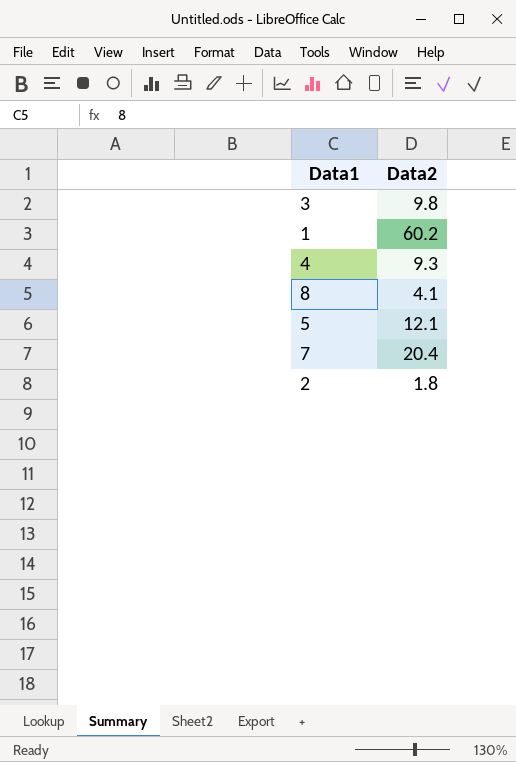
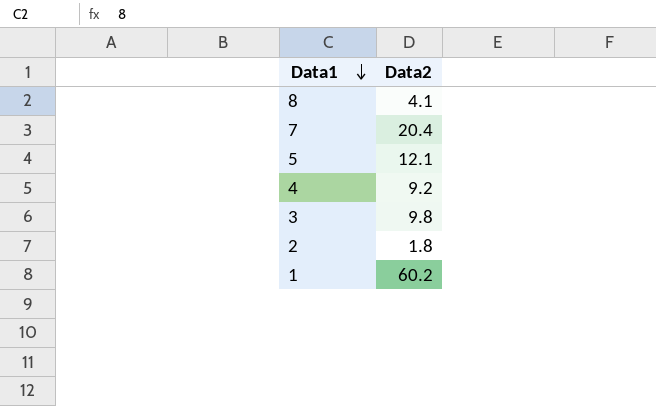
row order: none -> Data1 descending
4 | Data2: 9.3 -> 9.2

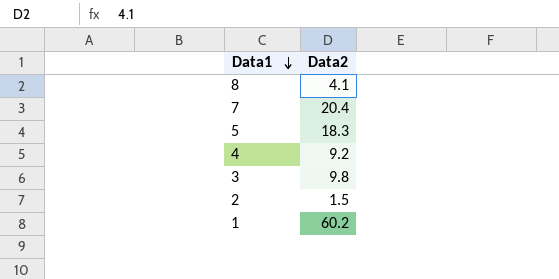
5 | Data2: 12.1 -> 18.3
2 | Data2: 1.8 -> 1.5

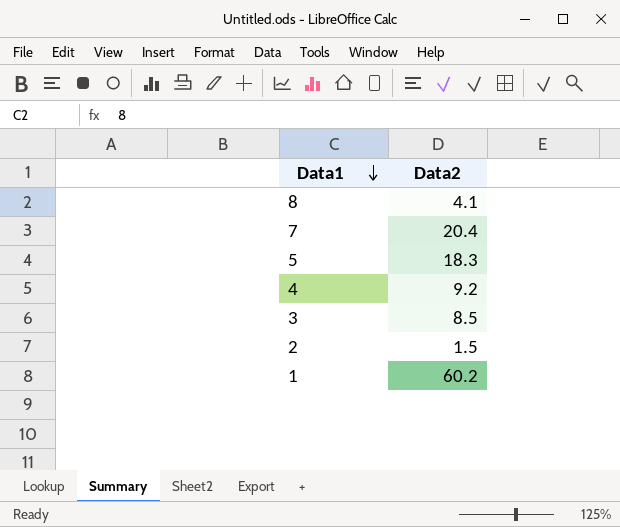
3 | Data2: 9.8 -> 8.5

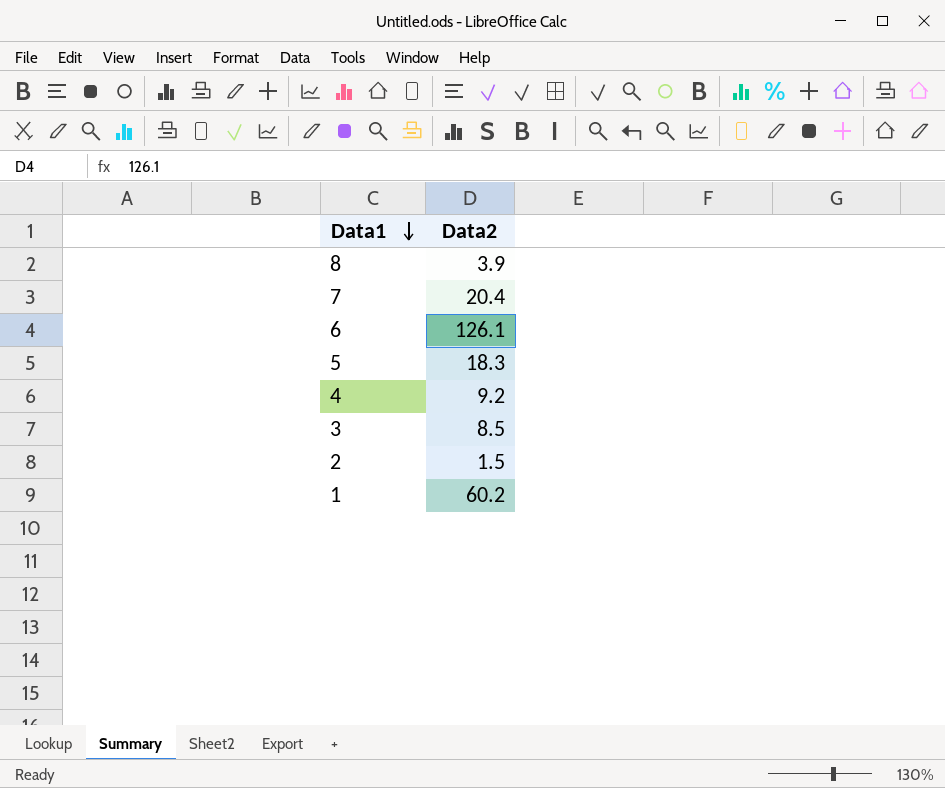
8 | Data2: 4.1 -> 3.9
row 6: none -> 126.1

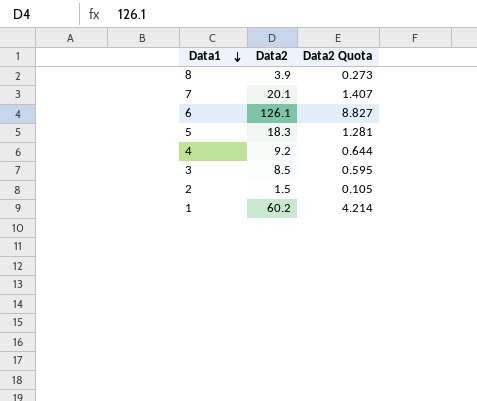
column Data2 Quota | formula: none -> [Data2] * 0.07
7 | Data2: 20.4 -> 20.1

